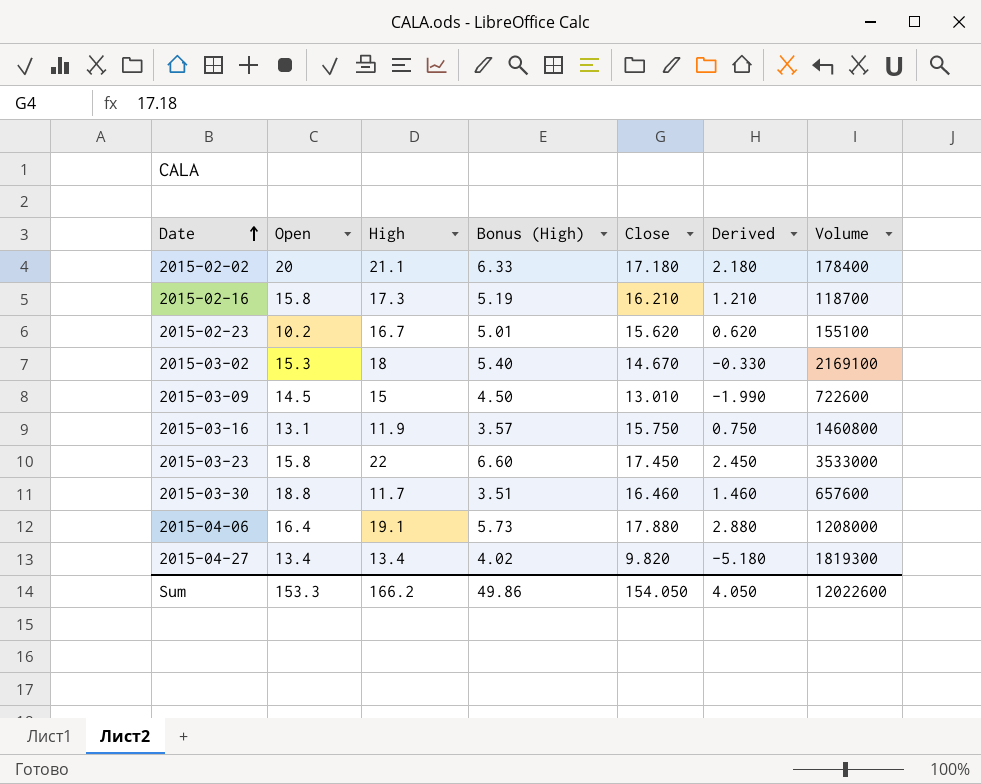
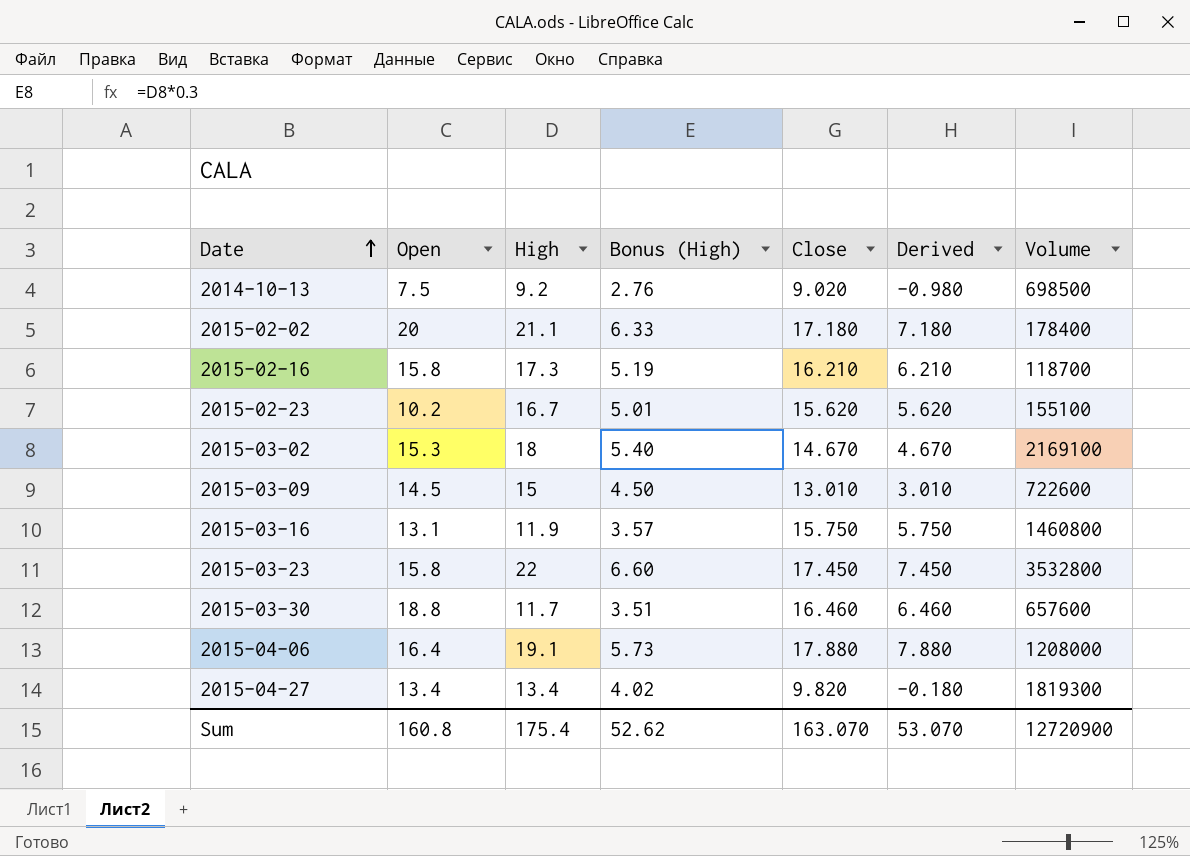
column Derived | formula: [Close] - 15 -> [Close] - 10
row 2014-10-13: none -> 7.5 | 9.2 | 2.76 | 9.020 | -0.980 | 698500
2015-03-23 | Volume: 3533000 -> 3532800
Sum | Open: 153.3 -> 160.8
Sum | High: 166.2 -> 175.4
Sum | Bonus (High): 49.86 -> 52.62
Sum | Close: 154.050 -> 163.070
Sum | Derived: 4.050 -> 53.070
Sum | Volume: 12022600 -> 12720900

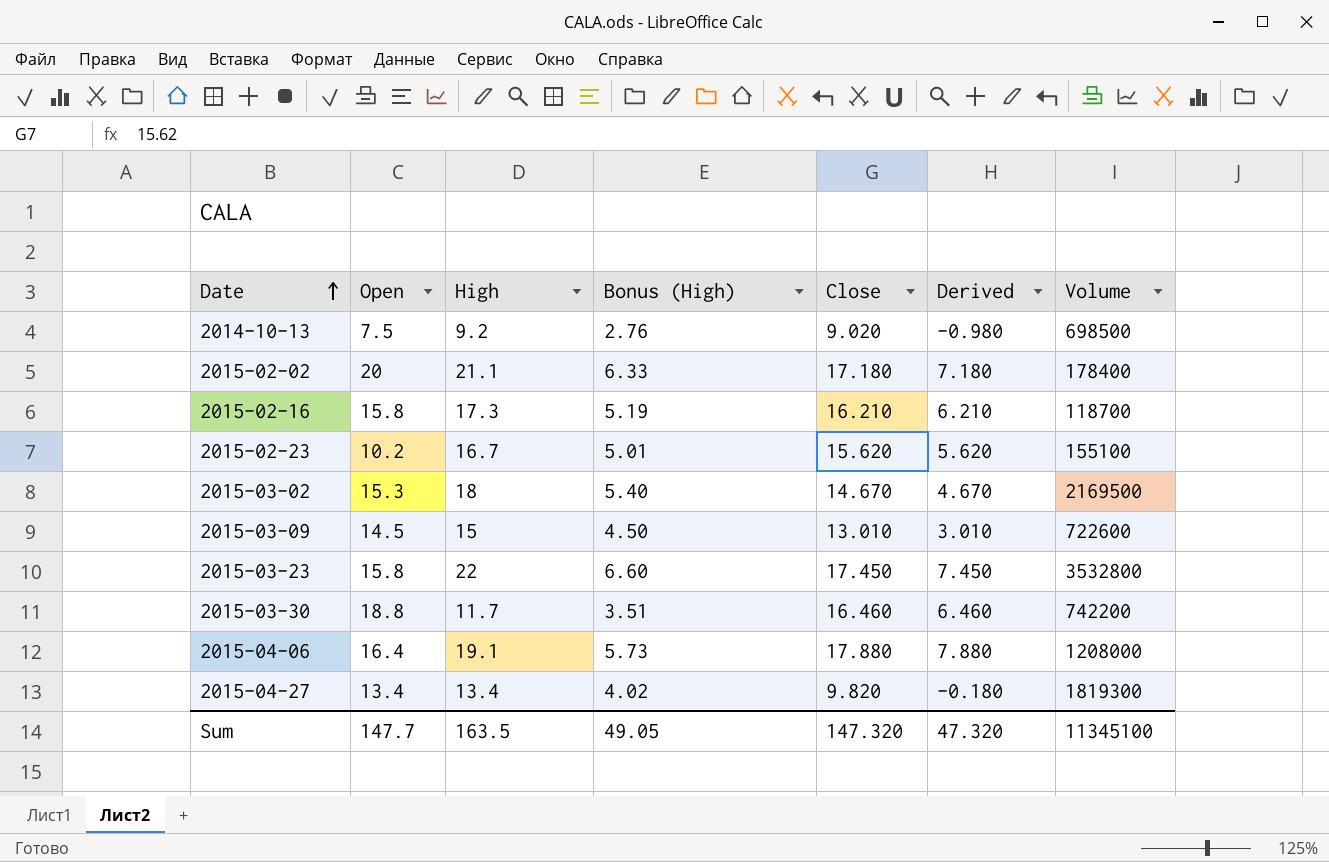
row 2015-03-16: 13.1 | 11.9 | 3.57 | 15.750 | 5.750 | 1460800 -> none
2015-03-02 | Volume: 2169100 -> 2169500
2015-03-30 | Volume: 657600 -> 742200
Sum | Open: 160.8 -> 147.7
Sum | High: 175.4 -> 163.5
Sum | Bonus (High): 52.62 -> 49.05
Sum | Close: 163.070 -> 147.320
Sum | Derived: 53.070 -> 47.320
Sum | Volume: 12720900 -> 11345100

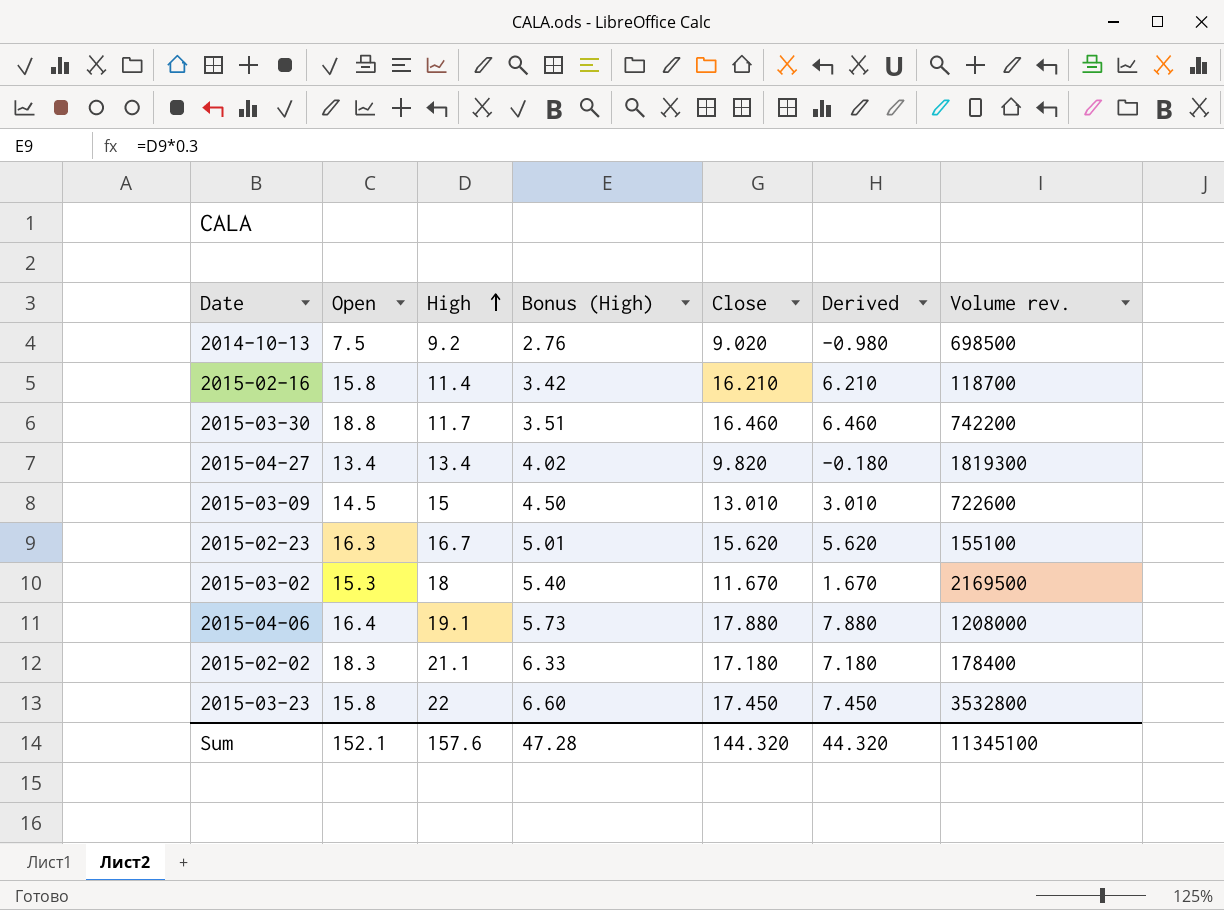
row order: Date ascending -> High ascending
column name: Volume -> Volume rev.
2015-02-16 | High: 17.3 -> 11.4
2015-02-16 | Bonus (High): 5.19 -> 3.42
2015-02-23 | Open: 10.2 -> 16.3
2015-03-02 | Close: 14.670 -> 11.670
2015-03-02 | Derived: 4.670 -> 1.670
2015-02-02 | Open: 20 -> 18.3
Sum | Open: 147.7 -> 152.1
Sum | High: 163.5 -> 157.6
Sum | Bonus (High): 49.05 -> 47.28
Sum | Close: 147.320 -> 144.320
Sum | Derived: 47.320 -> 44.320

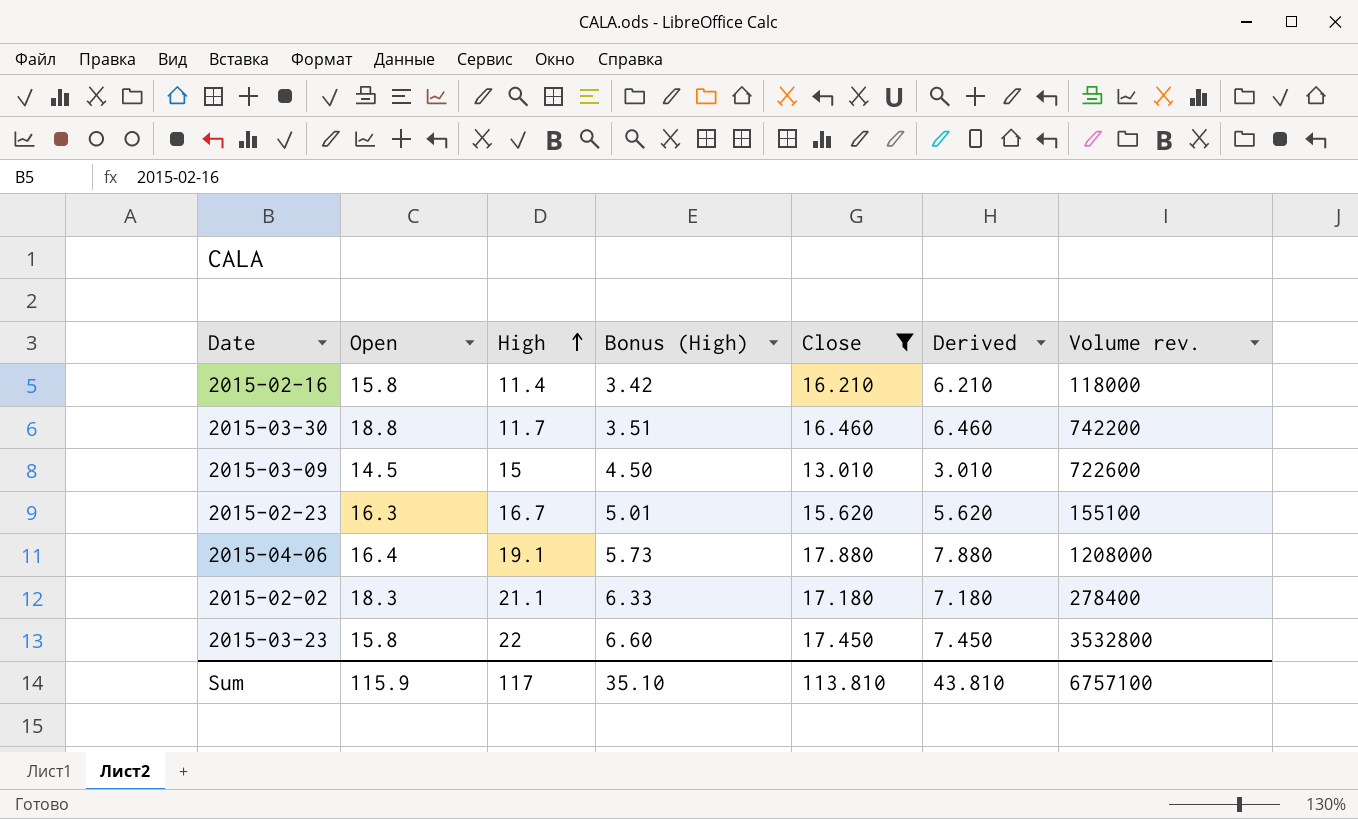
filter: none -> Close >= 13.010
2015-02-16 | Volume rev.: 118700 -> 118000
2015-02-02 | Volume rev.: 178400 -> 278400
Sum | Open: 152.1 -> 115.9
Sum | High: 157.6 -> 117
Sum | Bonus (High): 47.28 -> 35.10
Sum | Close: 144.320 -> 113.810
Sum | Derived: 44.320 -> 43.810
Sum | Volume rev.: 11345100 -> 6757100

